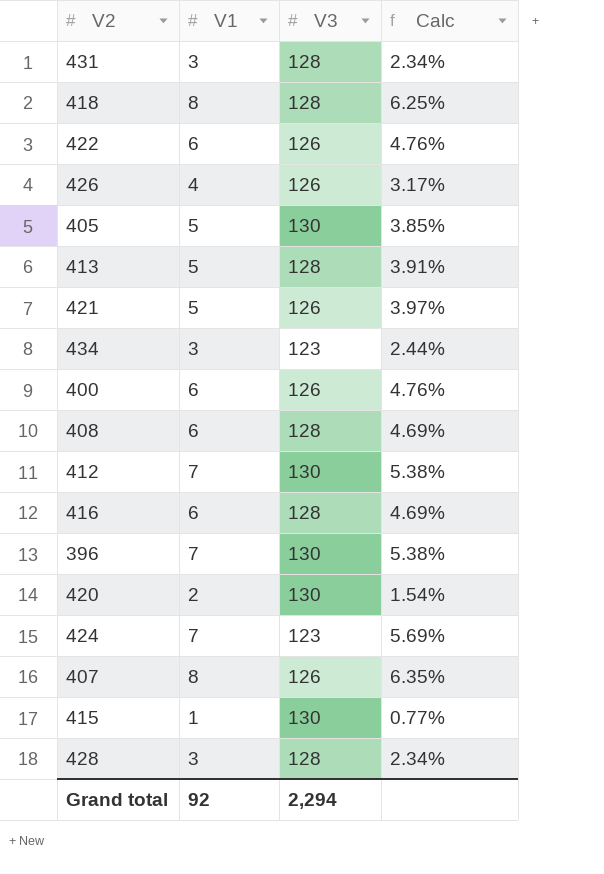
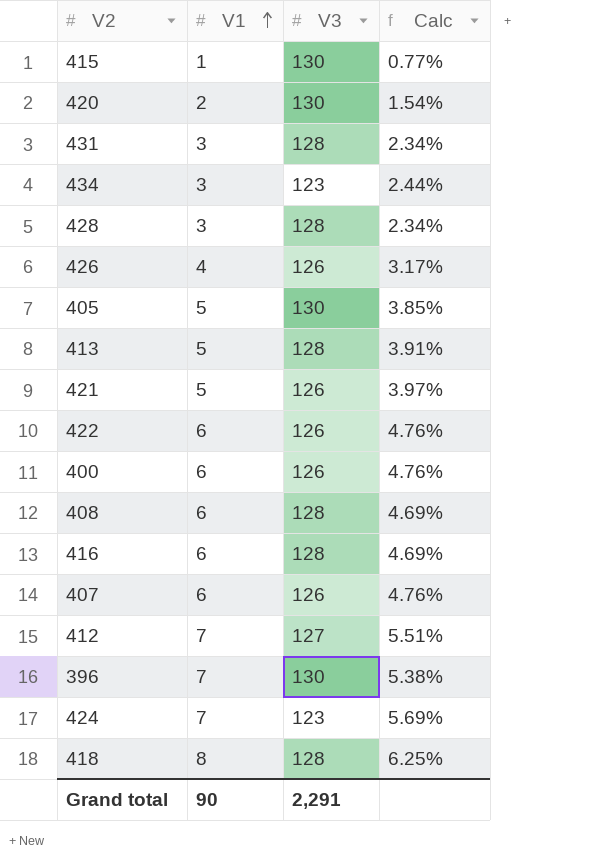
row order: none -> V1 ascending
407 | V1: 8 -> 6
407 | Calc: 6.35% -> 4.76%
412 | V3: 130 -> 127
412 | Calc: 5.38% -> 5.51%
Grand total | V1: 92 -> 90
Grand total | V3: 2,294 -> 2,291

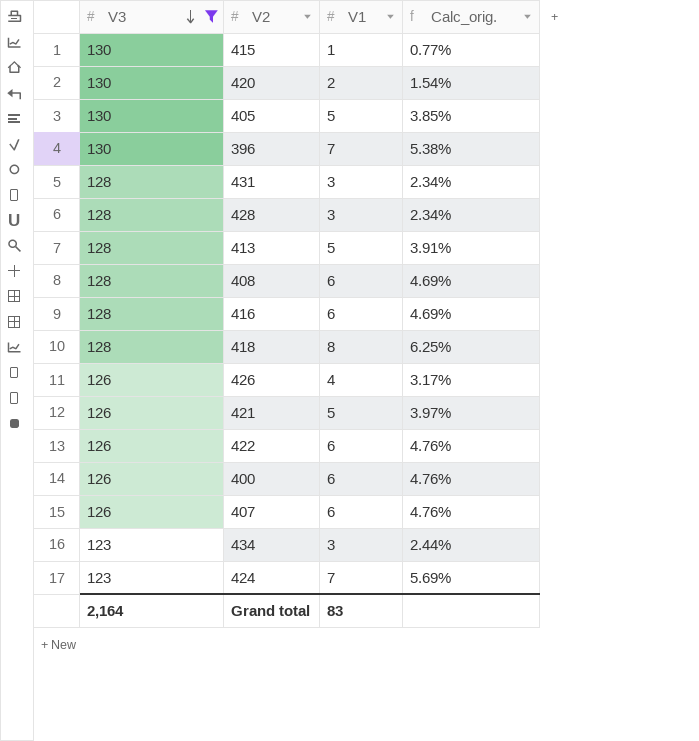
filter: none -> V3 != 127
row order: V1 ascending -> V3 descending
column V3 | position: 3 -> 1
column name: Calc -> Calc_orig.
Grand total | V3: 2,291 -> 2,164
Grand total | V1: 90 -> 83

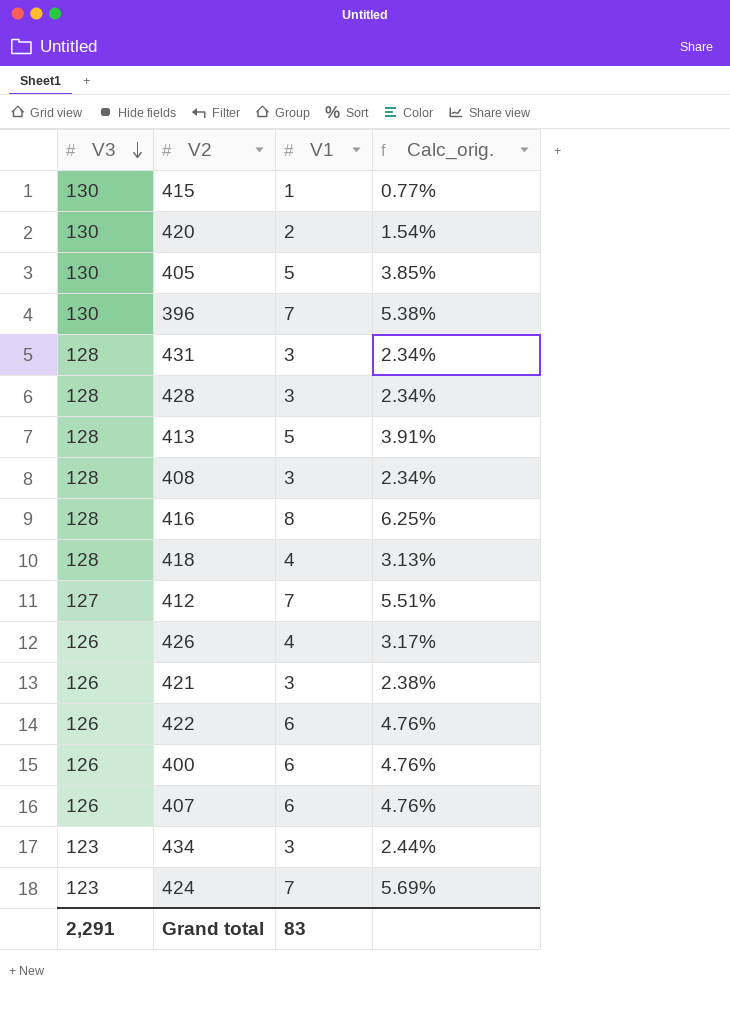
filter: V3 != 127 -> none
408 | V1: 6 -> 3
408 | Calc_orig.: 4.69% -> 2.34%
416 | V1: 6 -> 8
416 | Calc_orig.: 4.69% -> 6.25%
418 | V1: 8 -> 4
418 | Calc_orig.: 6.25% -> 3.13%
421 | V1: 5 -> 3
421 | Calc_orig.: 3.97% -> 2.38%
Grand total | V3: 2,164 -> 2,291

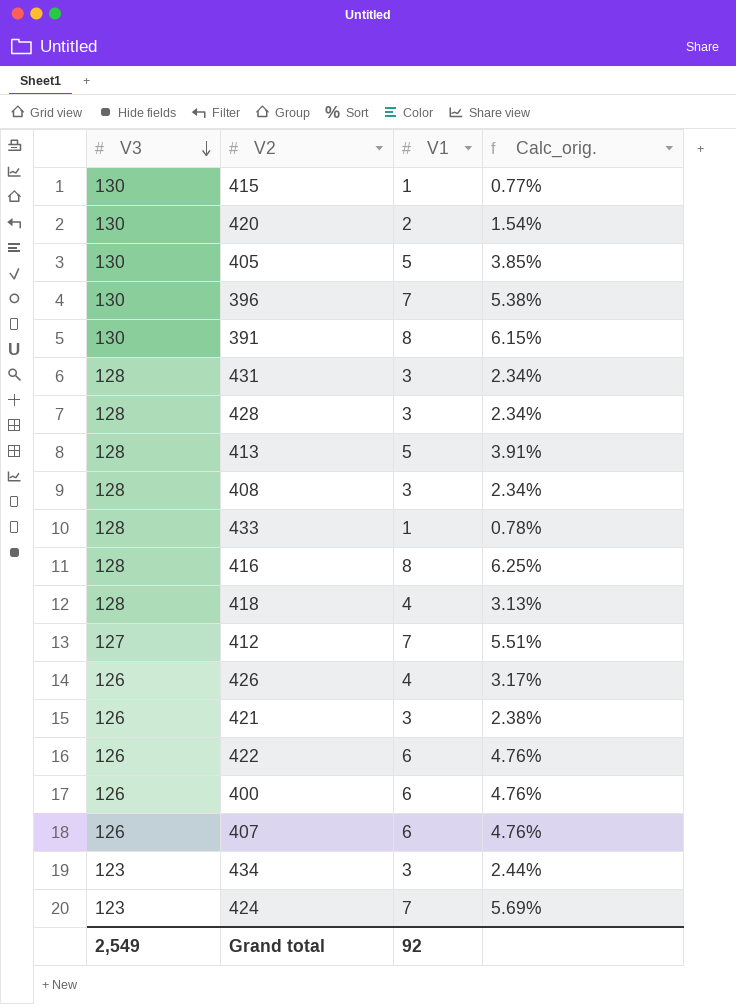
row 391: none -> 130 | 8 | 6.15%
row 433: none -> 128 | 1 | 0.78%
Grand total | V3: 2,291 -> 2,549
Grand total | V1: 83 -> 92

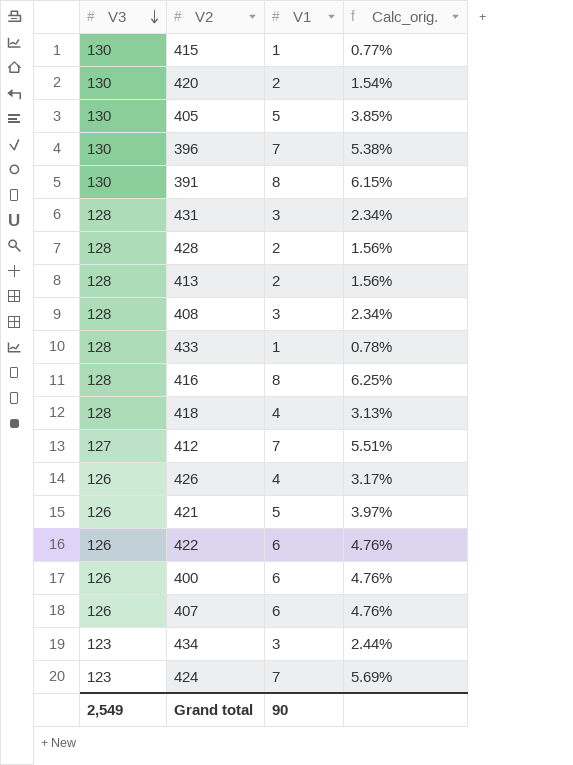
428 | V1: 3 -> 2
428 | Calc_orig.: 2.34% -> 1.56%
413 | V1: 5 -> 2
413 | Calc_orig.: 3.91% -> 1.56%
421 | V1: 3 -> 5
421 | Calc_orig.: 2.38% -> 3.97%
Grand total | V1: 92 -> 90

